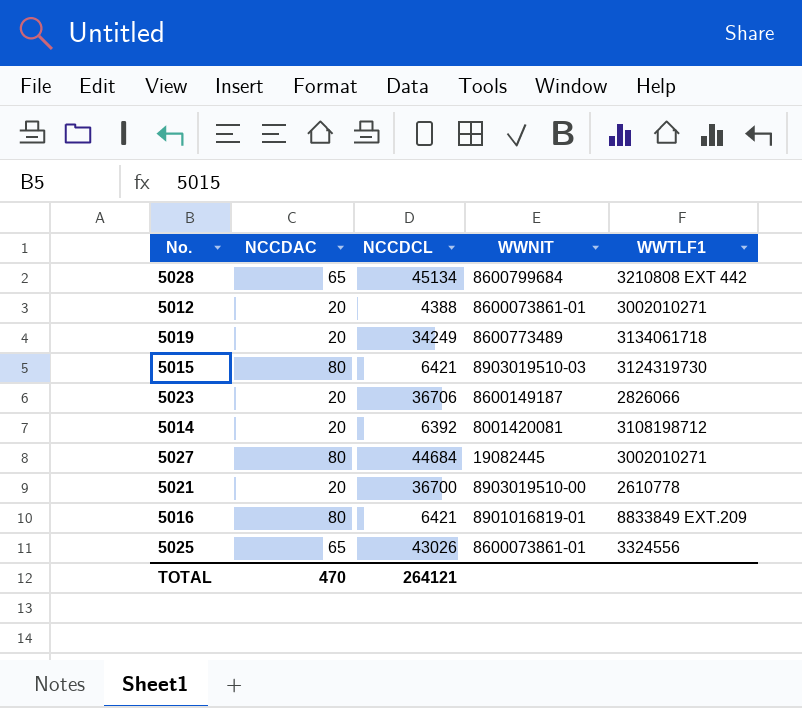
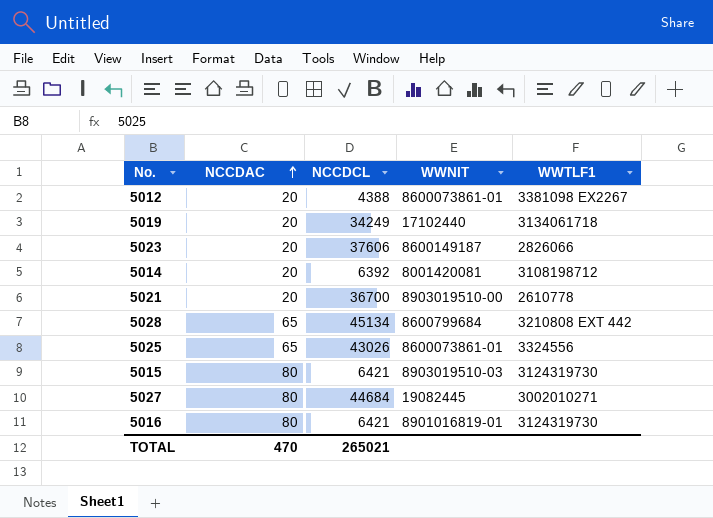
row order: none -> NCCDAC ascending
5012 | WWTLF1: 3002010271 -> 3381098 EX2267
5019 | WWNIT: 8600773489 -> 17102440
5023 | NCCDCL: 36706 -> 37606
5016 | WWTLF1: 8833849 EXT.209 -> 3124319730
TOTAL | NCCDCL: 264121 -> 265021

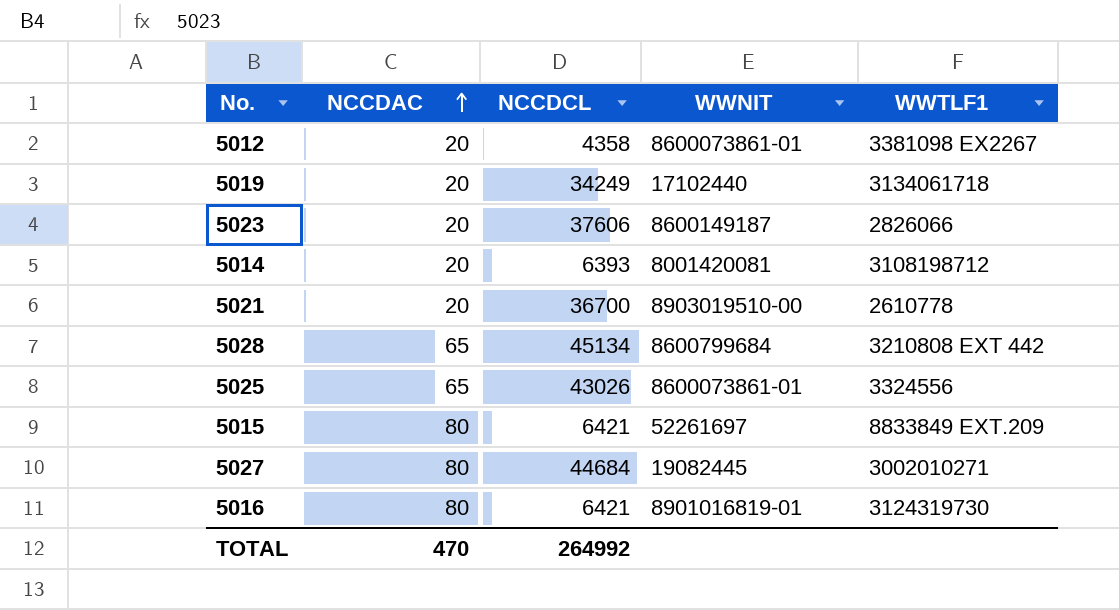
5012 | NCCDCL: 4388 -> 4358
5014 | NCCDCL: 6392 -> 6393
5015 | WWNIT: 8903019510-03 -> 52261697
5015 | WWTLF1: 3124319730 -> 8833849 EXT.209
TOTAL | NCCDCL: 265021 -> 264992

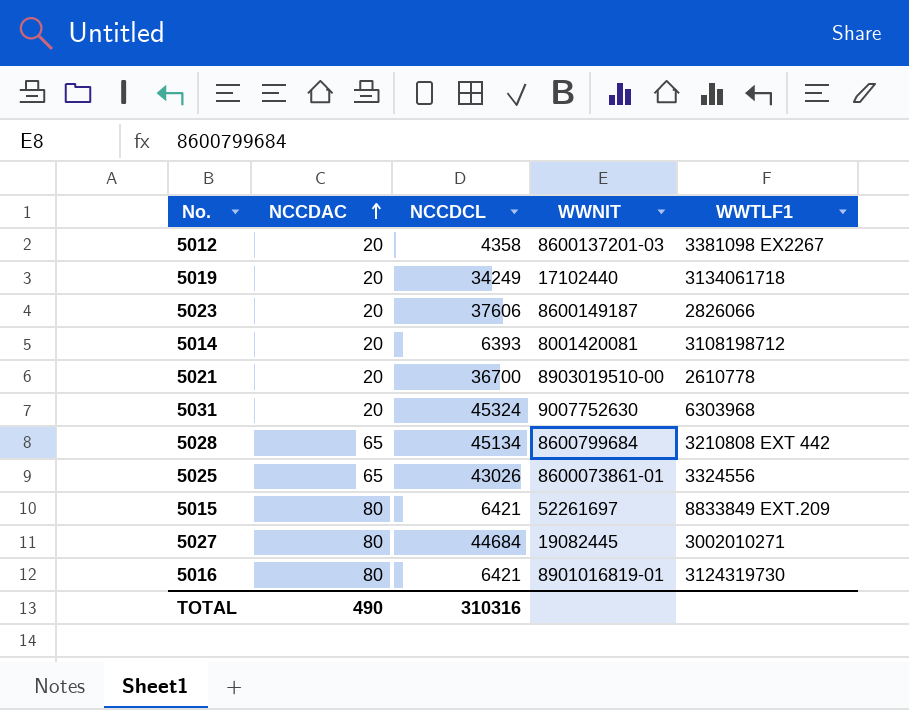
5012 | WWNIT: 8600073861-01 -> 8600137201-03
row 5031: none -> 20 | 45324 | 9007752630 | 6303968
TOTAL | NCCDAC: 470 -> 490
TOTAL | NCCDCL: 264992 -> 310316

